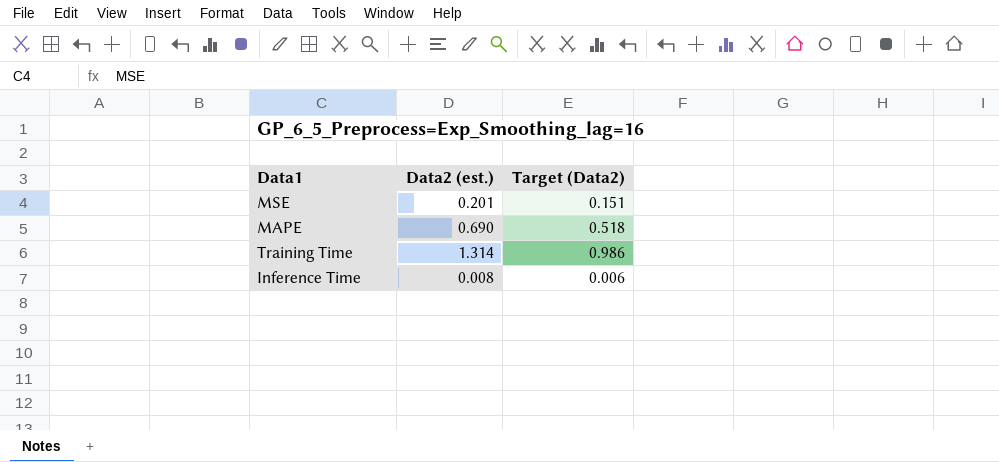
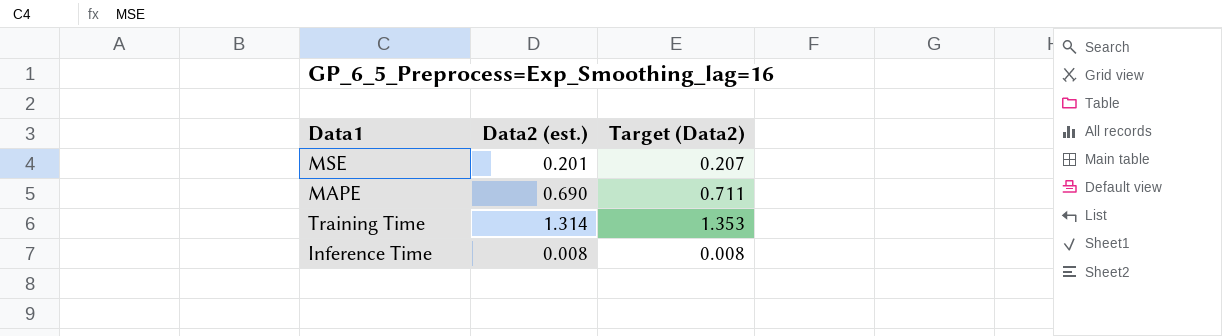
column Target (Data2) | formula: [Data2 (est.)] * 0.75 -> [Data2 (est.)] * 1.03

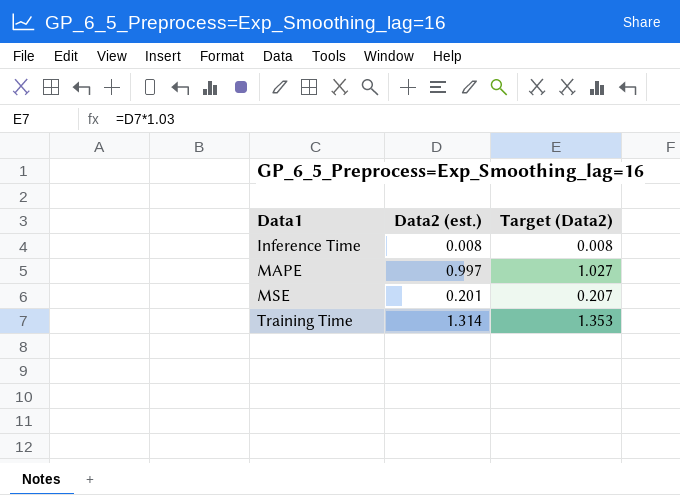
row order: none -> Data1 ascending
MAPE | Data2 (est.): 0.690 -> 0.997
MAPE | Target (Data2): 0.711 -> 1.027

